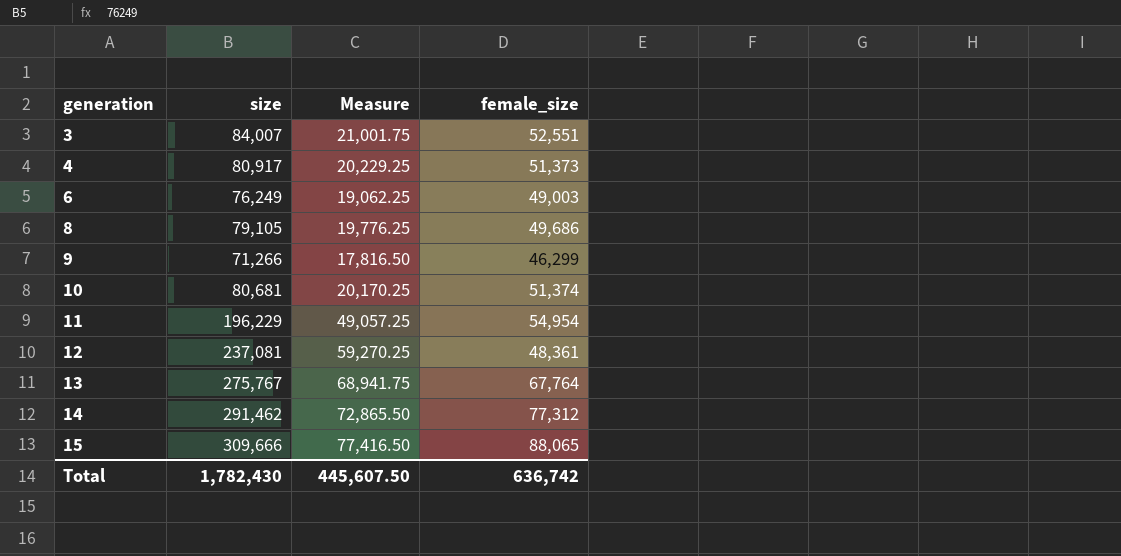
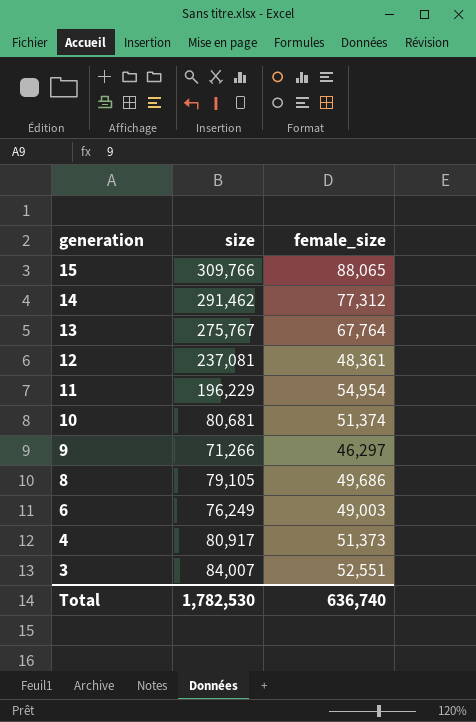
row order: generation ascending -> generation descending
column Measure | formula: [size] * 0.25 -> none
15 | size: 309,666 -> 309,766
9 | female_size: 46,299 -> 46,297
Total | size: 1,782,430 -> 1,782,530
Total | female_size: 636,742 -> 636,740

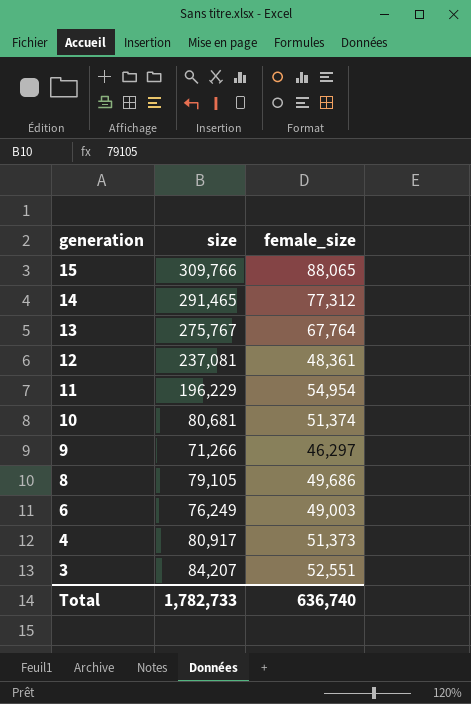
14 | size: 291,462 -> 291,465
3 | size: 84,007 -> 84,207
Total | size: 1,782,530 -> 1,782,733

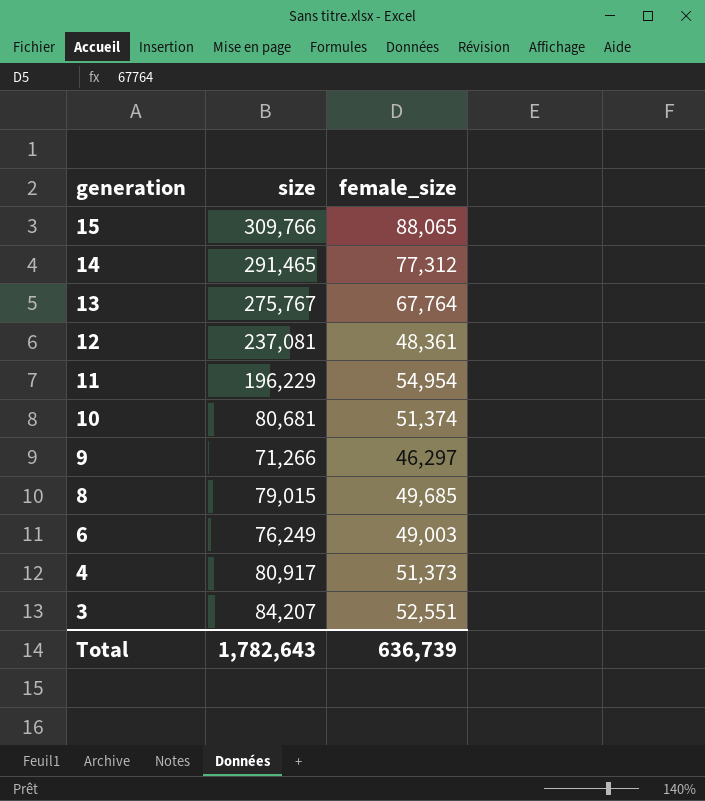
8 | size: 79,105 -> 79,015
8 | female_size: 49,686 -> 49,685
Total | size: 1,782,733 -> 1,782,643
Total | female_size: 636,740 -> 636,739

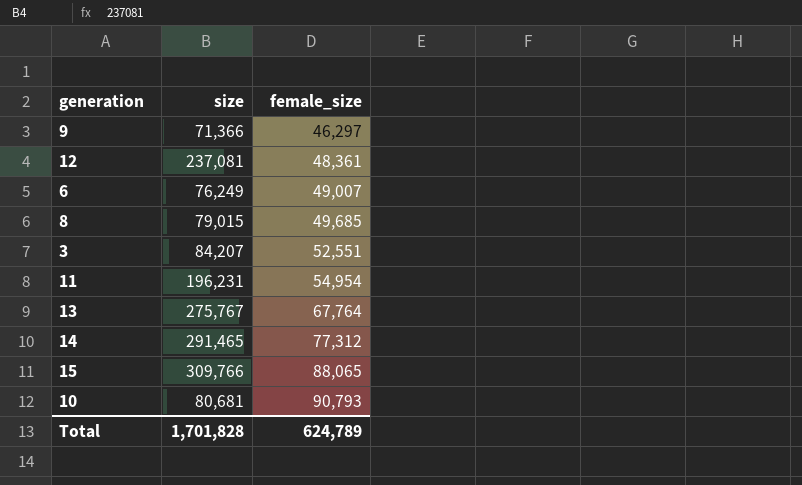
row order: generation descending -> female_size ascending
row 4: 80,917 | 51,373 -> none
9 | size: 71,266 -> 71,366
6 | female_size: 49,003 -> 49,007
11 | size: 196,229 -> 196,231
10 | female_size: 51,374 -> 90,793
Total | size: 1,782,643 -> 1,701,828
Total | female_size: 636,739 -> 624,789

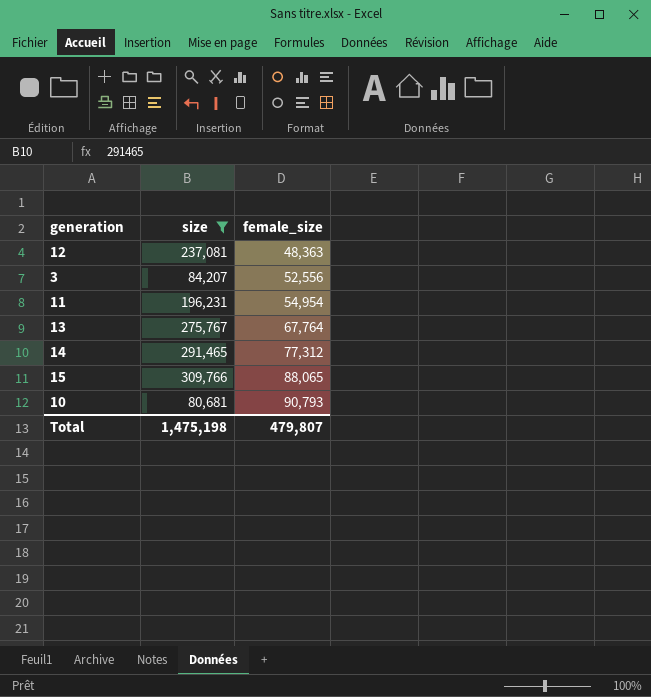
filter: none -> size >= 80,681
12 | female_size: 48,361 -> 48,363
3 | female_size: 52,551 -> 52,556
Total | size: 1,701,828 -> 1,475,198
Total | female_size: 624,789 -> 479,807

